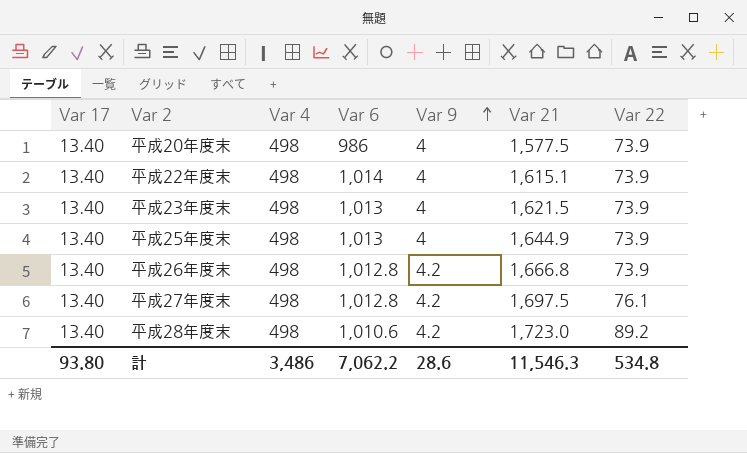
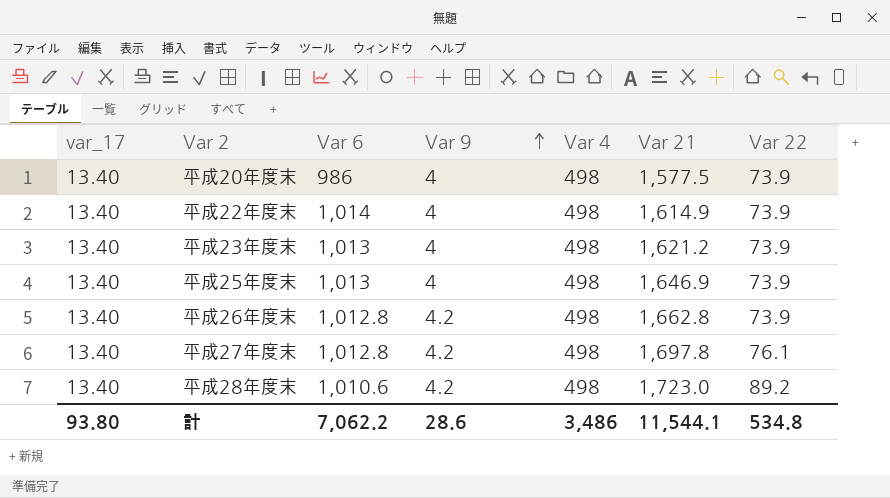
column name: Var 17 -> var_17
column Var 4 | position: 3 -> 5
平成22年度末 | Var 21: 1,615.1 -> 1,614.9
平成23年度末 | Var 21: 1,621.5 -> 1,621.2
平成25年度末 | Var 21: 1,644.9 -> 1,646.9
平成26年度末 | Var 21: 1,666.8 -> 1,662.8
平成27年度末 | Var 21: 1,697.5 -> 1,697.8
計 | Var 21: 11,546.3 -> 11,544.1

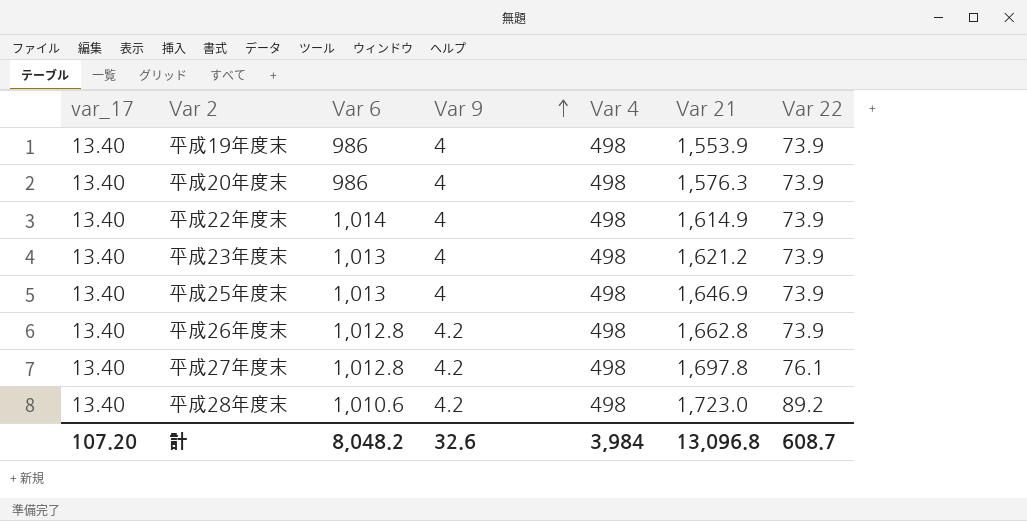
row 平成19年度末: none -> 13.40 | 986 | 4 | 498 | 1,553.9 | 73.9
平成20年度末 | Var 21: 1,577.5 -> 1,576.3
計 | var_17: 93.80 -> 107.20
計 | Var 6: 7,062.2 -> 8,048.2
計 | Var 9: 28.6 -> 32.6
計 | Var 4: 3,486 -> 3,984
計 | Var 21: 11,544.1 -> 13,096.8
計 | Var 22: 534.8 -> 608.7

